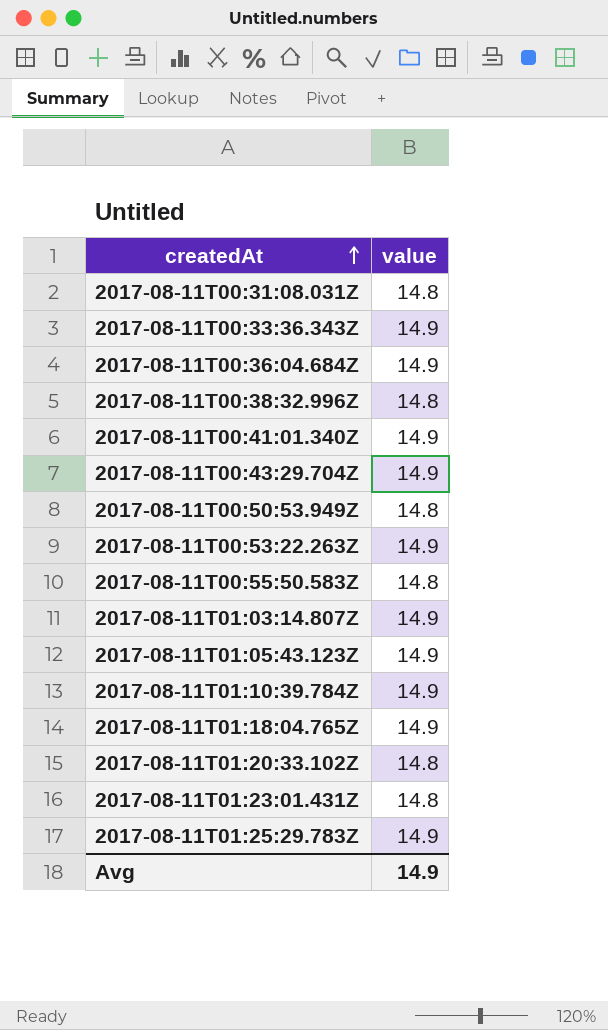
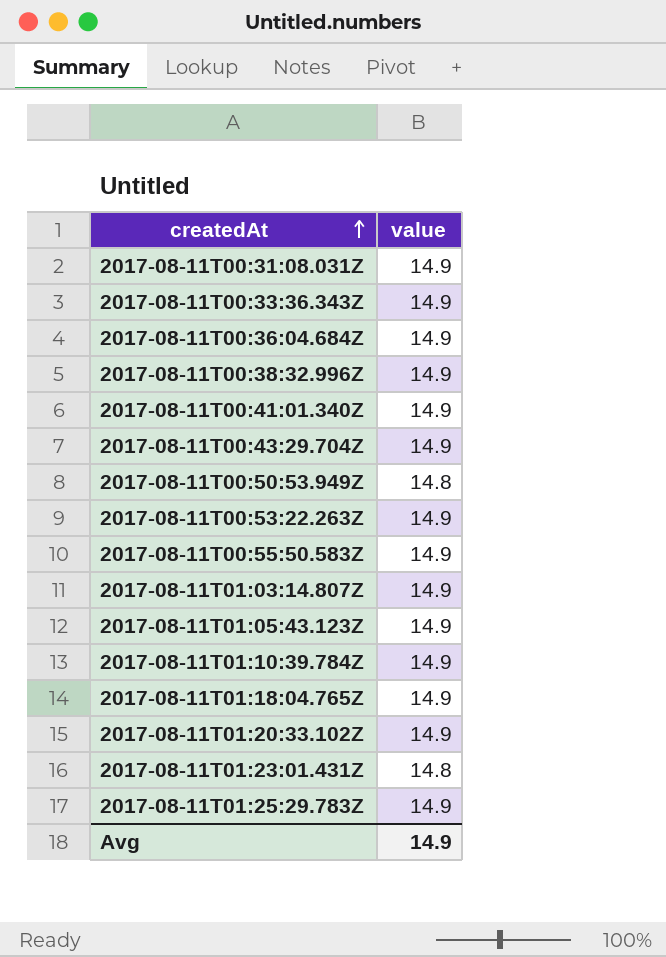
2017-08-11T00:31:08.031Z | value: 14.8 -> 14.9
2017-08-11T00:38:32.996Z | value: 14.8 -> 14.9
2017-08-11T00:55:50.583Z | value: 14.8 -> 14.9
2017-08-11T01:20:33.102Z | value: 14.8 -> 14.9

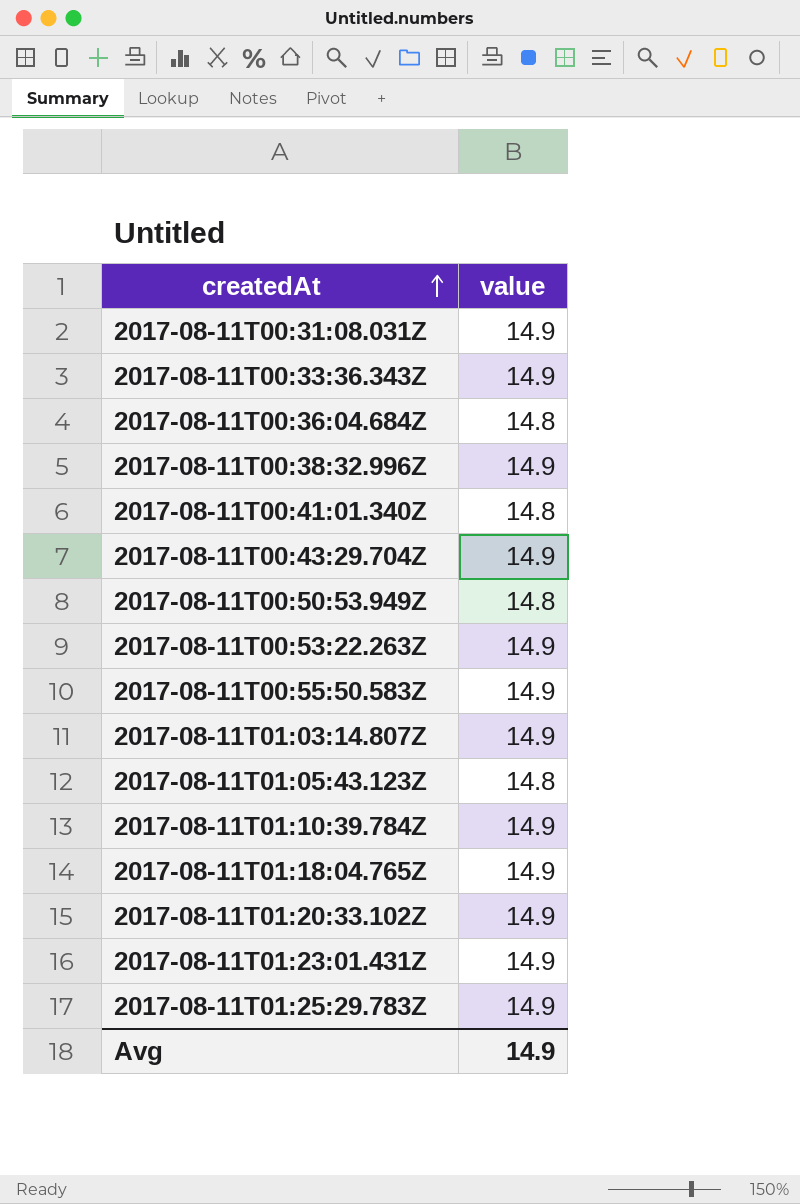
2017-08-11T00:36:04.684Z | value: 14.9 -> 14.8
2017-08-11T00:41:01.340Z | value: 14.9 -> 14.8
2017-08-11T01:05:43.123Z | value: 14.9 -> 14.8
2017-08-11T01:23:01.431Z | value: 14.8 -> 14.9

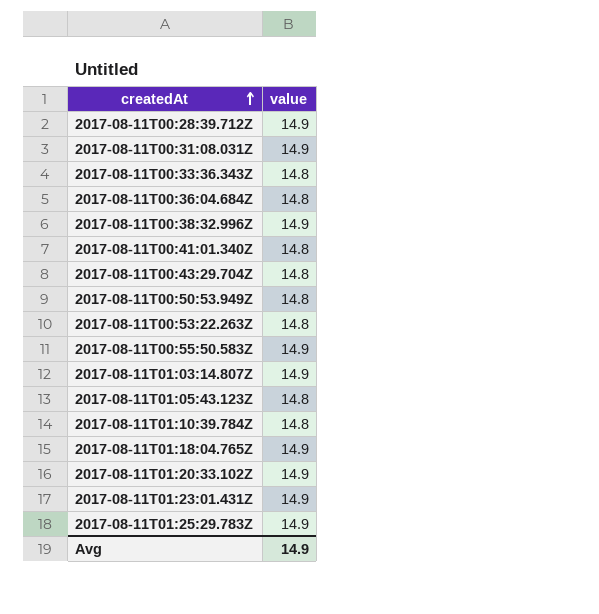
row 2017-08-11T00:28:39.712Z: none -> 14.9
2017-08-11T00:33:36.343Z | value: 14.9 -> 14.8
2017-08-11T00:43:29.704Z | value: 14.9 -> 14.8
2017-08-11T00:53:22.263Z | value: 14.9 -> 14.8
2017-08-11T01:10:39.784Z | value: 14.9 -> 14.8

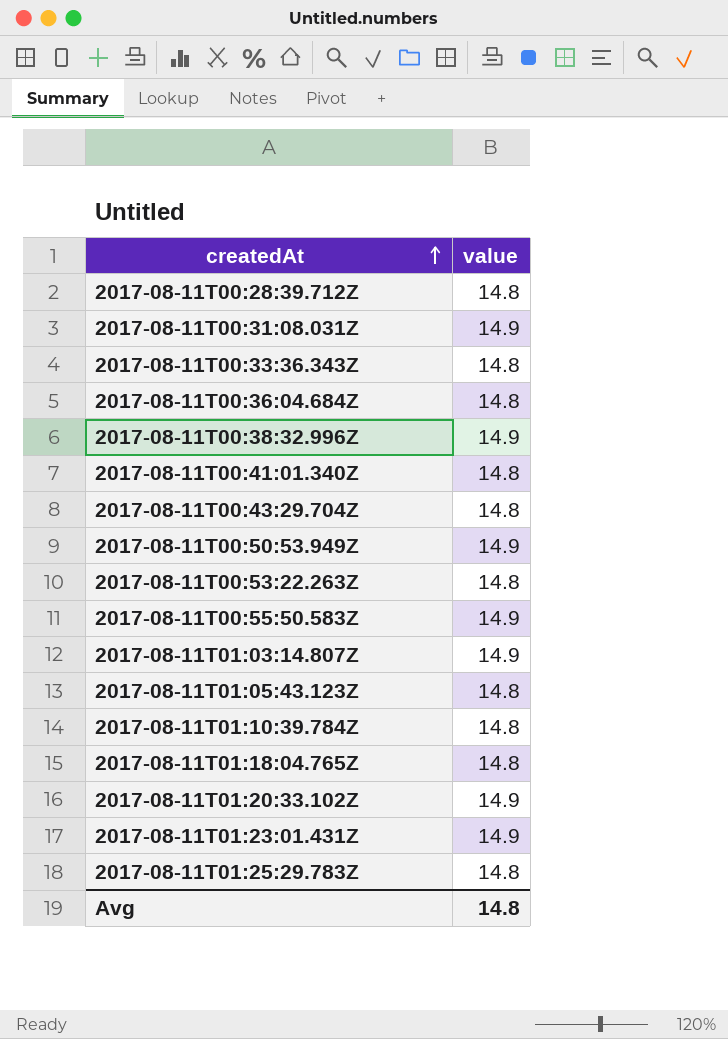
2017-08-11T00:28:39.712Z | value: 14.9 -> 14.8
2017-08-11T00:50:53.949Z | value: 14.8 -> 14.9
2017-08-11T01:18:04.765Z | value: 14.9 -> 14.8
2017-08-11T01:25:29.783Z | value: 14.9 -> 14.8
Avg | value: 14.9 -> 14.8

